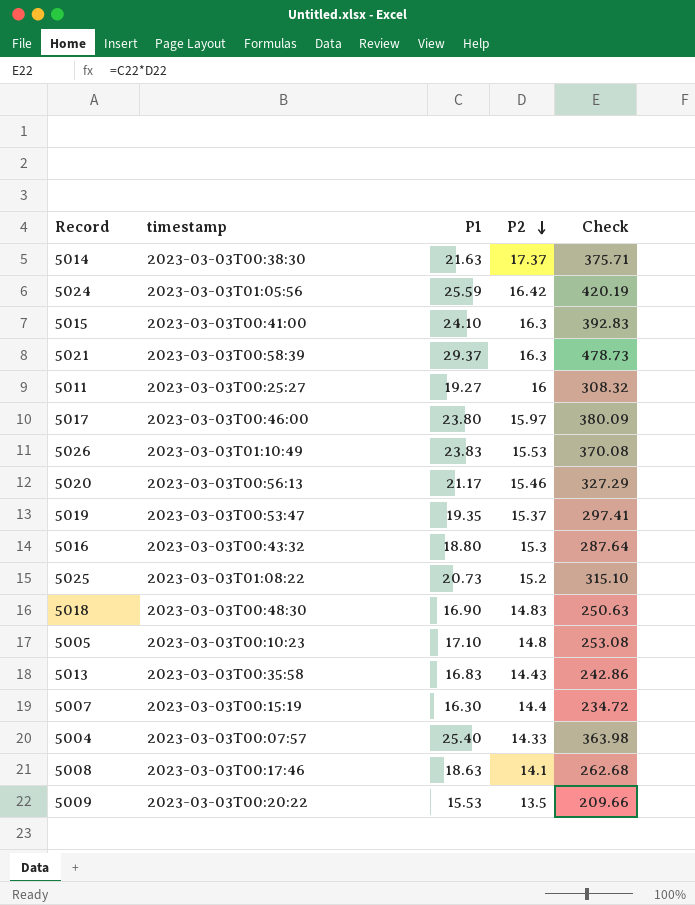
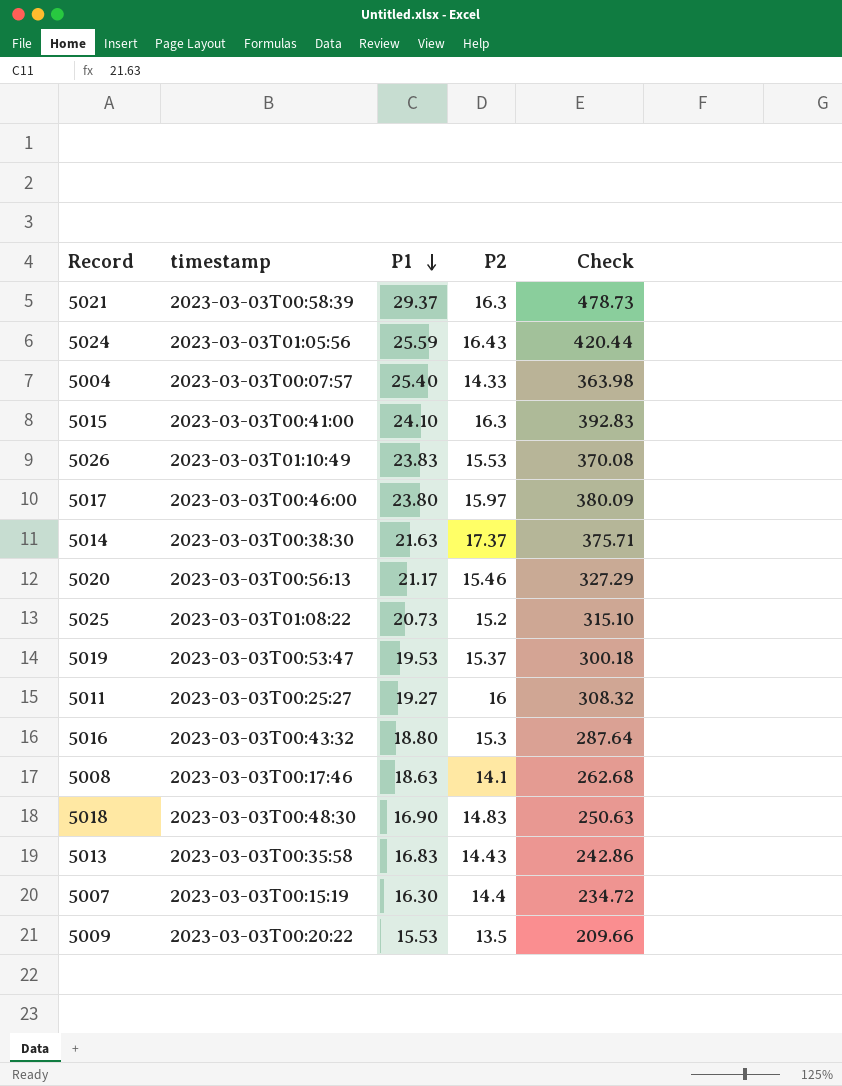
row order: P2 descending -> P1 descending
row 5005: 2023-03-03T00:10:23 | 17.10 | 14.8 | 253.08 -> none
5024 | P2: 16.42 -> 16.43
5024 | Check: 420.19 -> 420.44
5019 | P1: 19.35 -> 19.53
5019 | Check: 297.41 -> 300.18

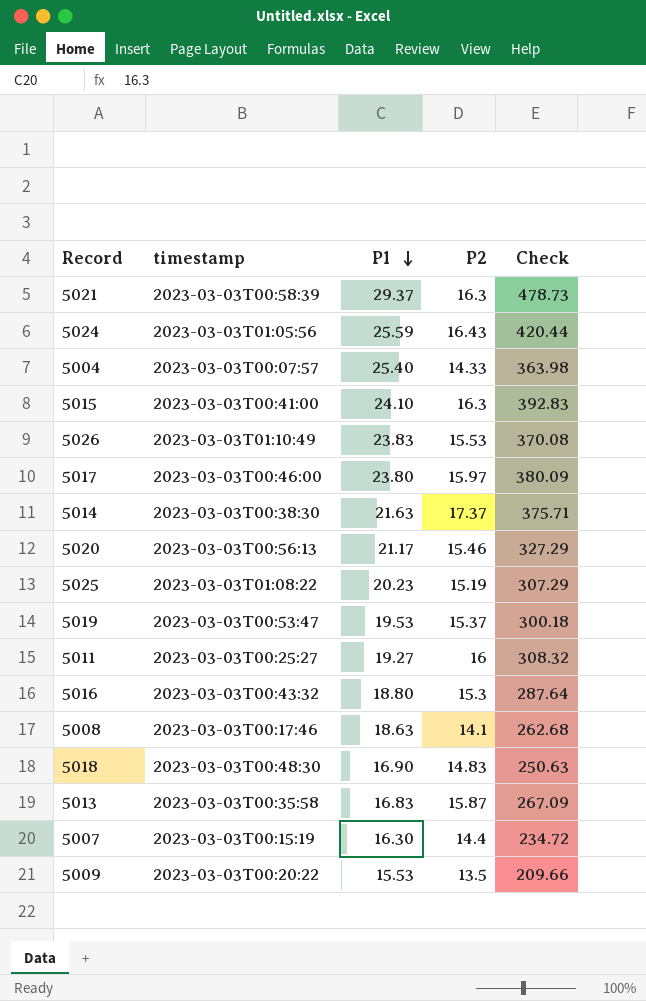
5025 | P1: 20.73 -> 20.23
5025 | P2: 15.2 -> 15.19
5025 | Check: 315.10 -> 307.29
5013 | P2: 14.43 -> 15.87
5013 | Check: 242.86 -> 267.09

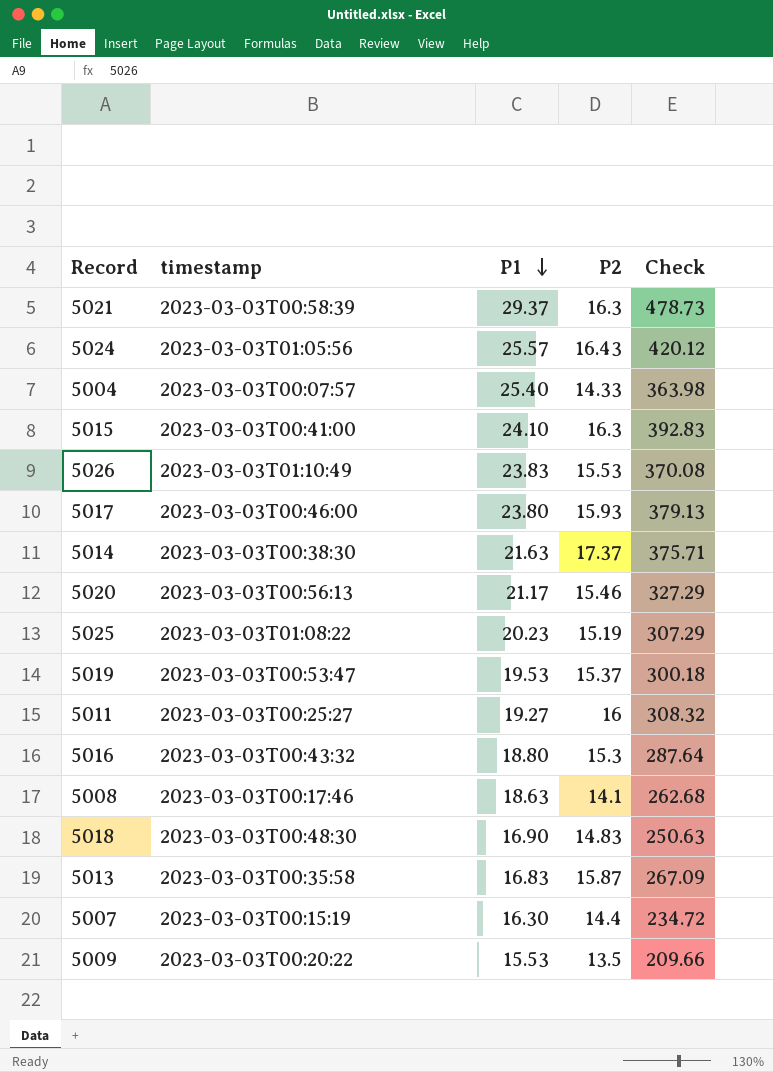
5024 | P1: 25.59 -> 25.57
5024 | Check: 420.44 -> 420.12
5017 | P2: 15.97 -> 15.93
5017 | Check: 380.09 -> 379.13

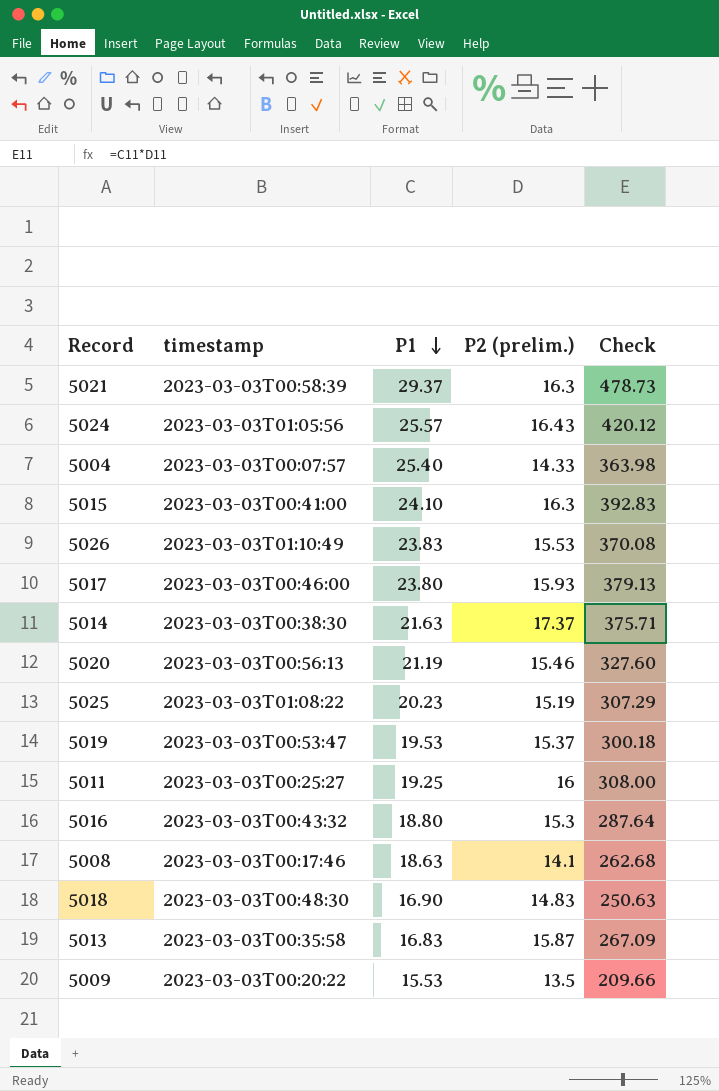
column name: P2 -> P2 (prelim.)
row 5007: 2023-03-03T00:15:19 | 16.30 | 14.4 | 234.72 -> none
5020 | P1: 21.17 -> 21.19
5020 | Check: 327.29 -> 327.60
5011 | P1: 19.27 -> 19.25
5011 | Check: 308.32 -> 308.00

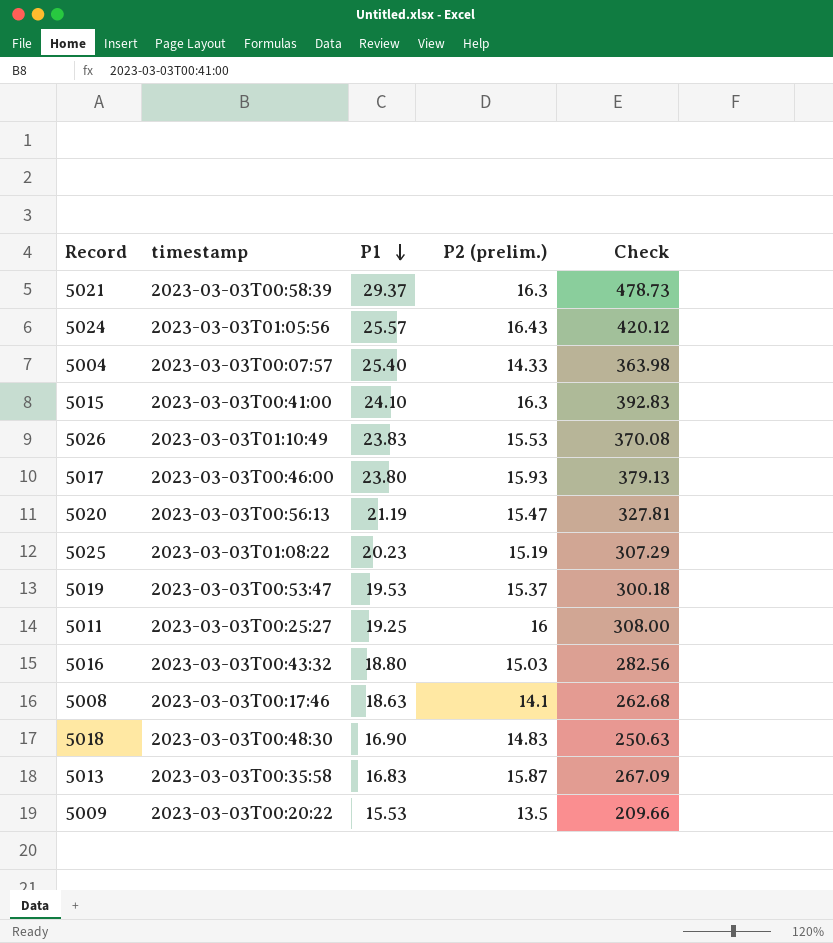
row 5014: 2023-03-03T00:38:30 | 21.63 | 17.37 | 375.71 -> none
5020 | P2 (prelim.): 15.46 -> 15.47
5020 | Check: 327.60 -> 327.81
5016 | P2 (prelim.): 15.3 -> 15.03
5016 | Check: 287.64 -> 282.56

